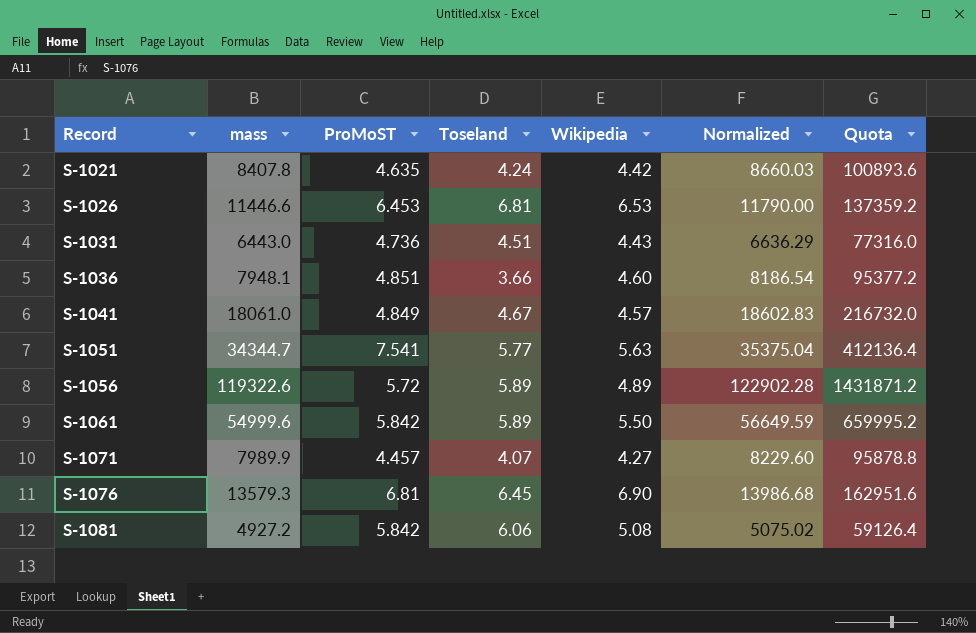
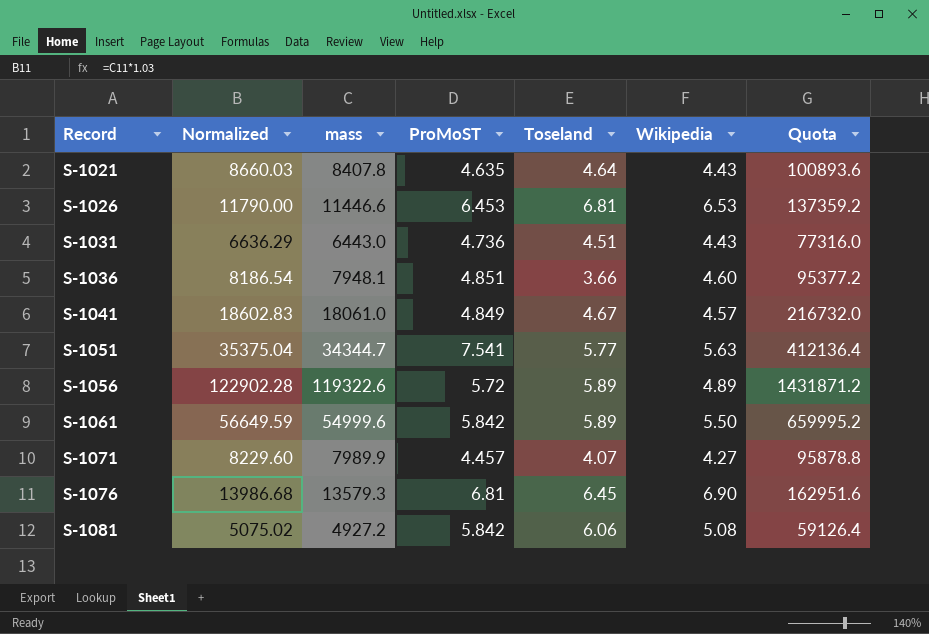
column Normalized | position: 6 -> 2
S-1021 | Toseland: 4.24 -> 4.64
S-1021 | Wikipedia: 4.42 -> 4.43

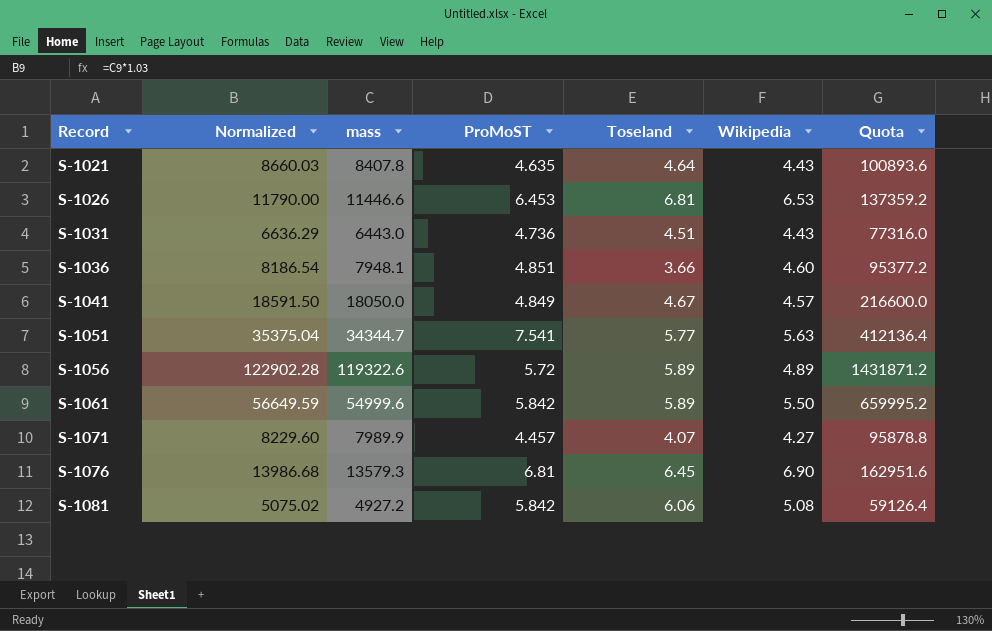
S-1041 | Normalized: 18602.83 -> 18591.50
S-1041 | mass: 18061.0 -> 18050.0
S-1041 | Quota: 216732.0 -> 216600.0

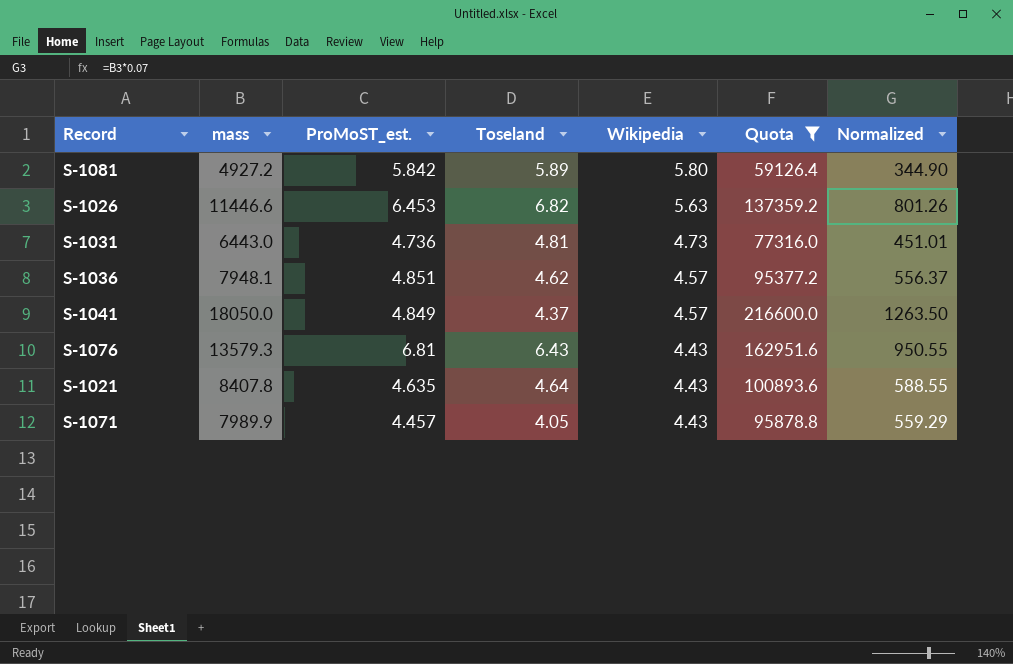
filter: none -> Quota <= 216600.0
row order: Record ascending -> Wikipedia descending
column name: ProMoST -> ProMoST_est.
column Normalized | formula: [mass] * 1.03 -> [mass] * 0.07
column Normalized | position: 2 -> 7
S-1081 | Toseland: 6.06 -> 5.89
S-1081 | Wikipedia: 5.08 -> 5.80
S-1026 | Toseland: 6.81 -> 6.82
S-1026 | Wikipedia: 6.53 -> 5.63
S-1031 | Toseland: 4.51 -> 4.81
S-1031 | Wikipedia: 4.43 -> 4.73
S-1036 | Toseland: 3.66 -> 4.62
S-1036 | Wikipedia: 4.60 -> 4.57
S-1041 | Toseland: 4.67 -> 4.37
S-1076 | Toseland: 6.45 -> 6.43
S-1076 | Wikipedia: 6.90 -> 4.43
S-1071 | Toseland: 4.07 -> 4.05
S-1071 | Wikipedia: 4.27 -> 4.43

